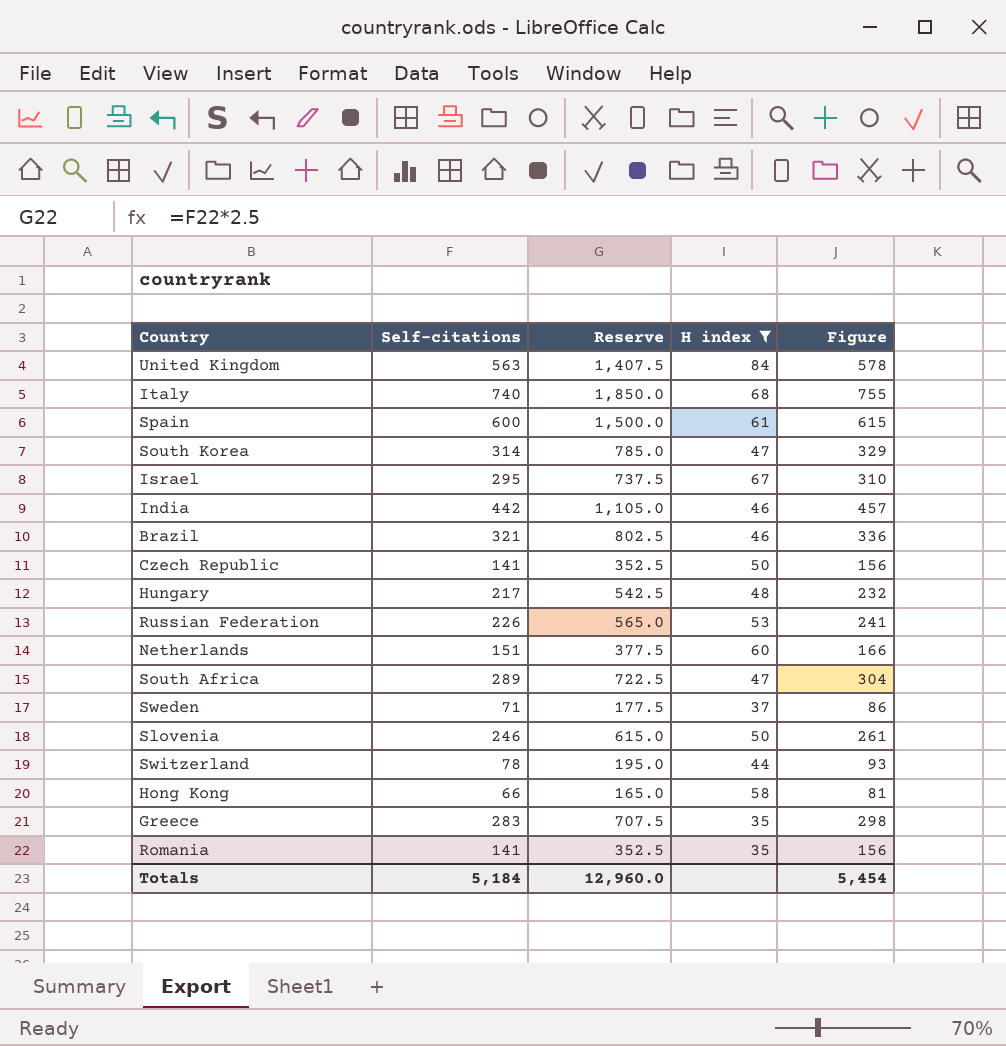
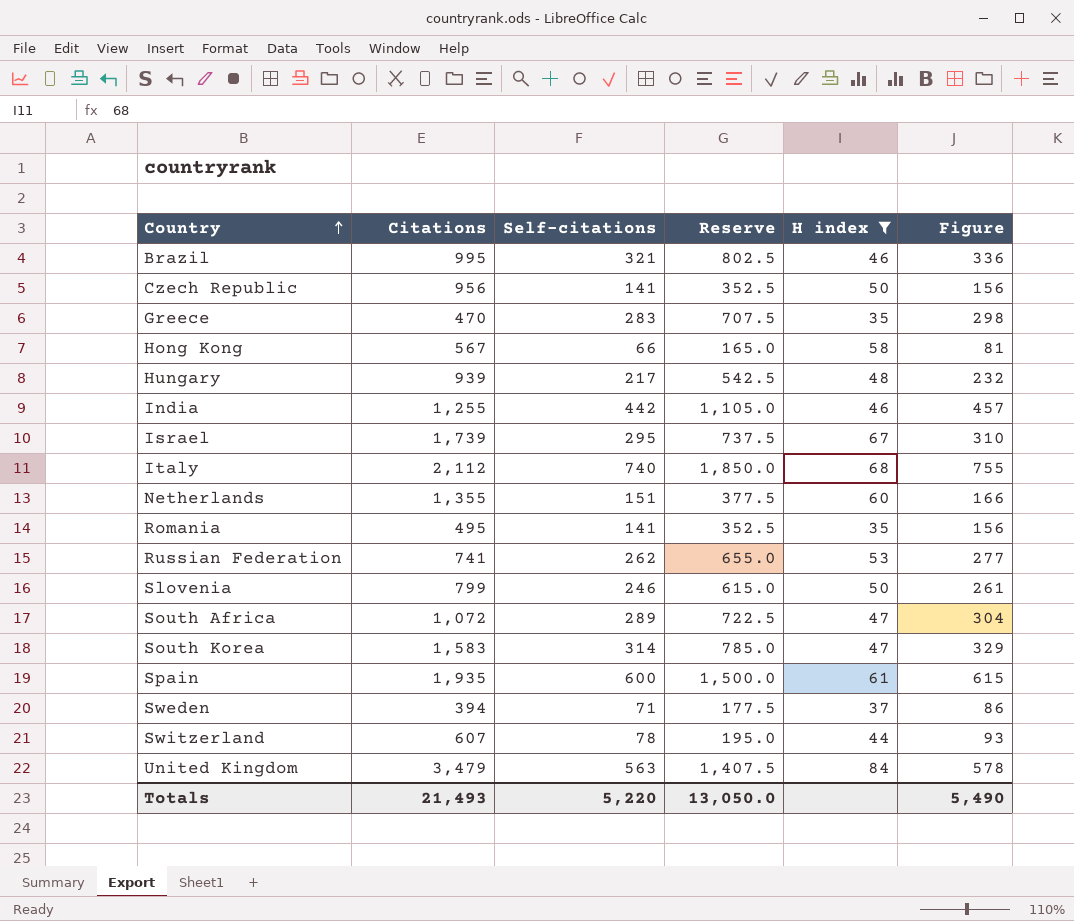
row order: none -> Country ascending
column Citations | position: none -> 2
Russian Federation | Self-citations: 226 -> 262
Russian Federation | Reserve: 565.0 -> 655.0
Russian Federation | Figure: 241 -> 277
Totals | Self-citations: 5,184 -> 5,220
Totals | Reserve: 12,960.0 -> 13,050.0
Totals | Figure: 5,454 -> 5,490

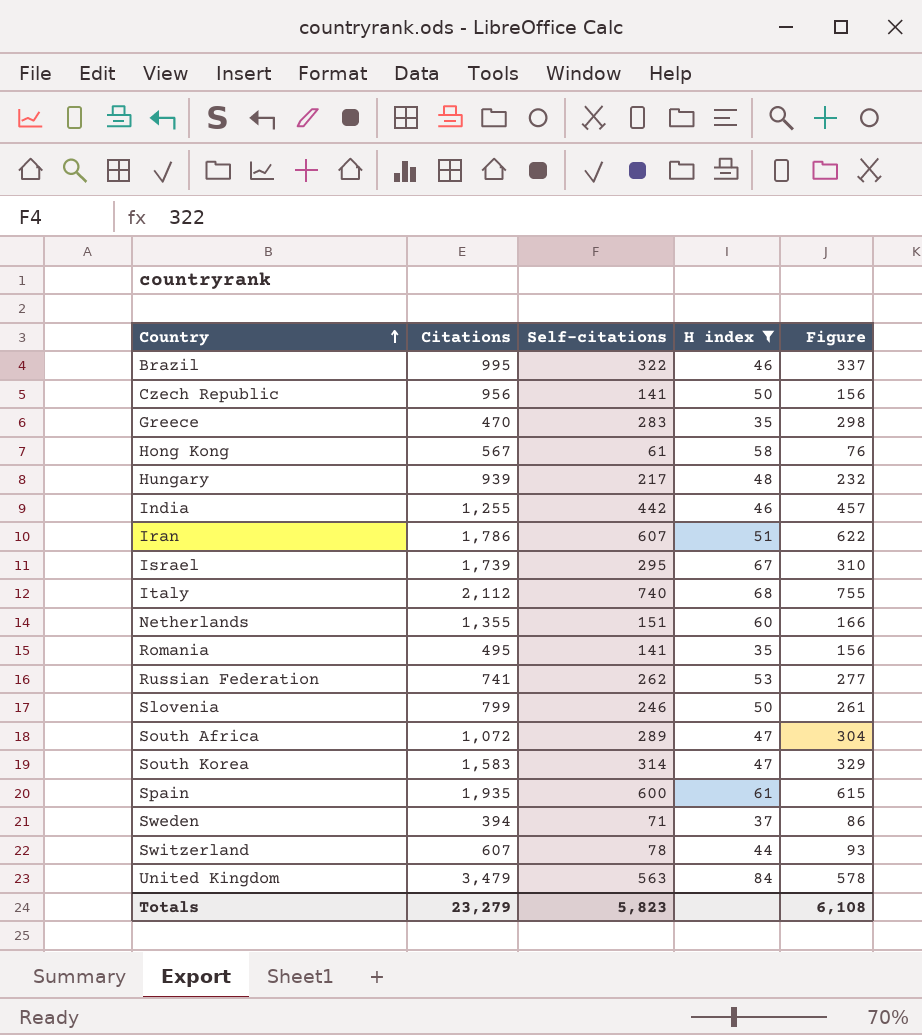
column Reserve | formula: [Self-citations] * 2.5 -> none
Brazil | Self-citations: 321 -> 322
Brazil | Figure: 336 -> 337
Hong Kong | Self-citations: 66 -> 61
Hong Kong | Figure: 81 -> 76
row Iran: none -> 1,786 | 607 | 51 | 622
Totals | Citations: 21,493 -> 23,279
Totals | Self-citations: 5,220 -> 5,823
Totals | Figure: 5,490 -> 6,108

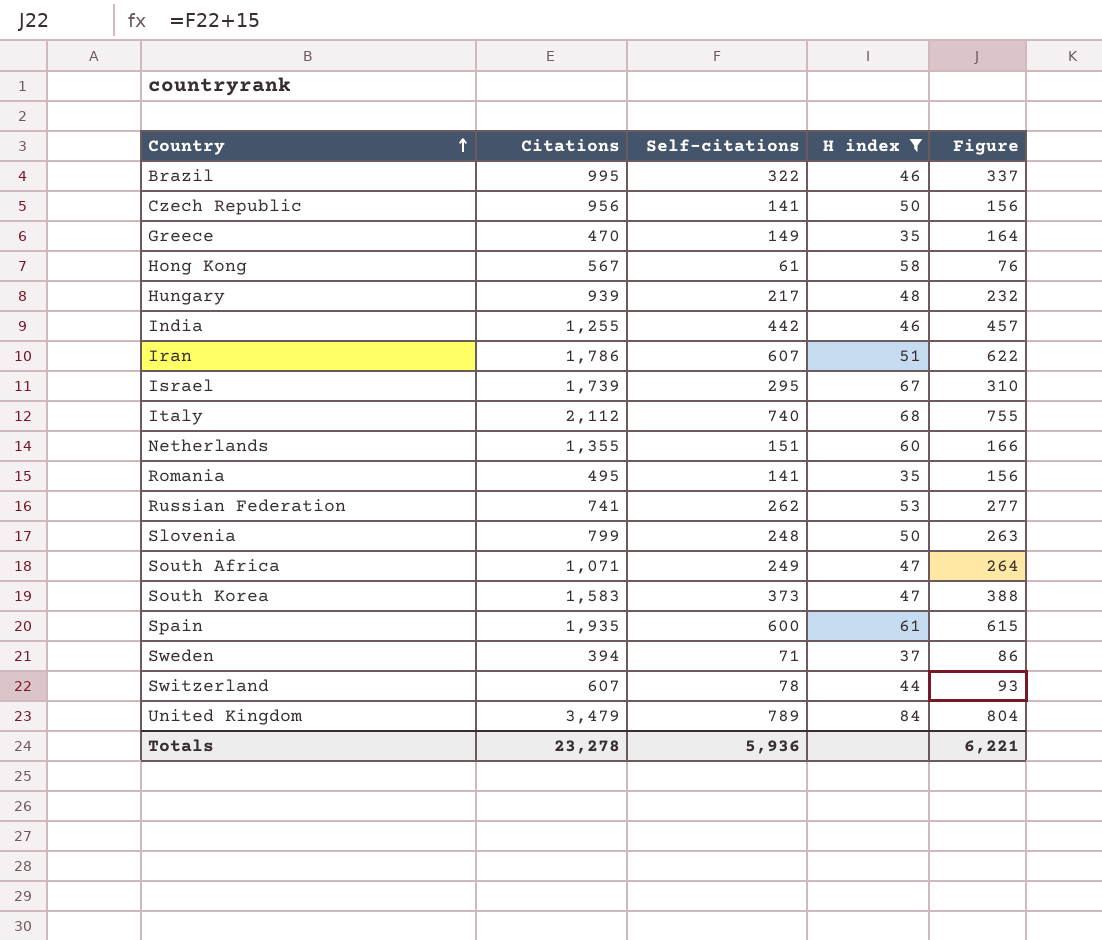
Greece | Self-citations: 283 -> 149
Greece | Figure: 298 -> 164
Slovenia | Self-citations: 246 -> 248
Slovenia | Figure: 261 -> 263
South Africa | Citations: 1,072 -> 1,071
South Africa | Self-citations: 289 -> 249
South Africa | Figure: 304 -> 264
South Korea | Self-citations: 314 -> 373
South Korea | Figure: 329 -> 388
United Kingdom | Self-citations: 563 -> 789
United Kingdom | Figure: 578 -> 804
Totals | Citations: 23,279 -> 23,278
Totals | Self-citations: 5,823 -> 5,936
Totals | Figure: 6,108 -> 6,221

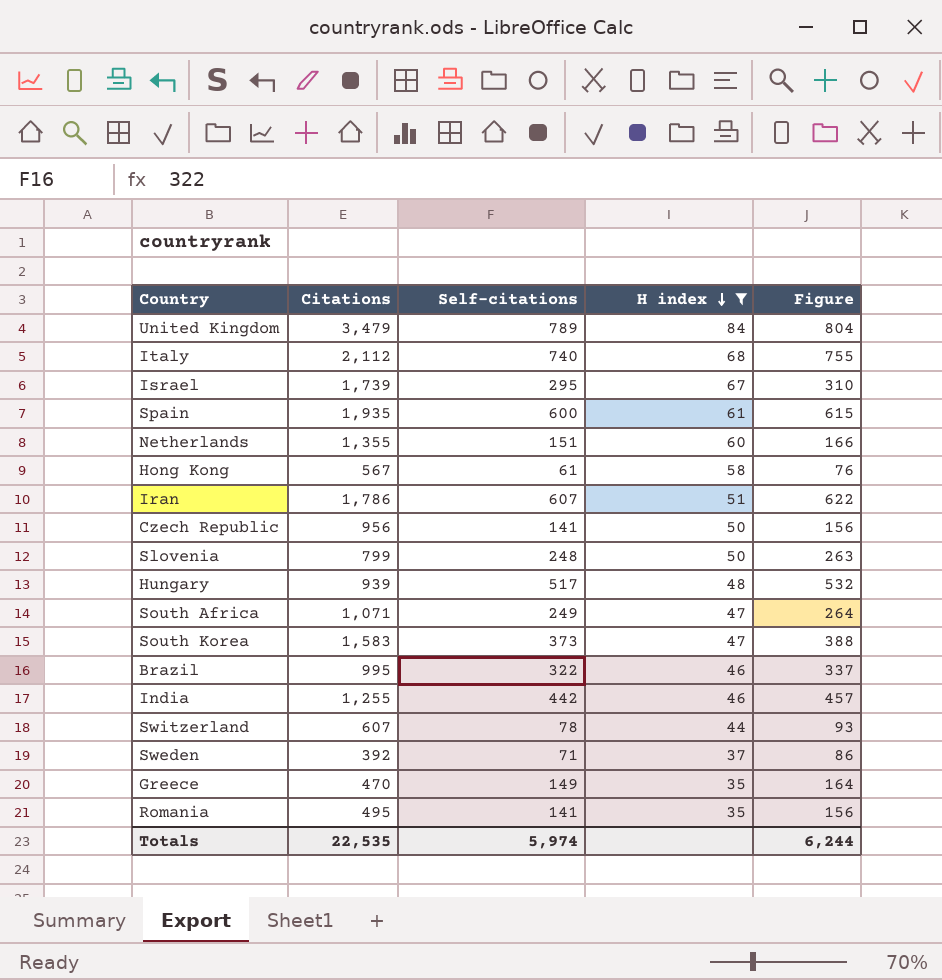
row order: Country ascending -> H index descending
row Russian Federation: 741 | 262 | 53 | 277 -> none
Hungary | Self-citations: 217 -> 517
Hungary | Figure: 232 -> 532
Sweden | Citations: 394 -> 392
Totals | Citations: 23,278 -> 22,535
Totals | Self-citations: 5,936 -> 5,974
Totals | Figure: 6,221 -> 6,244

